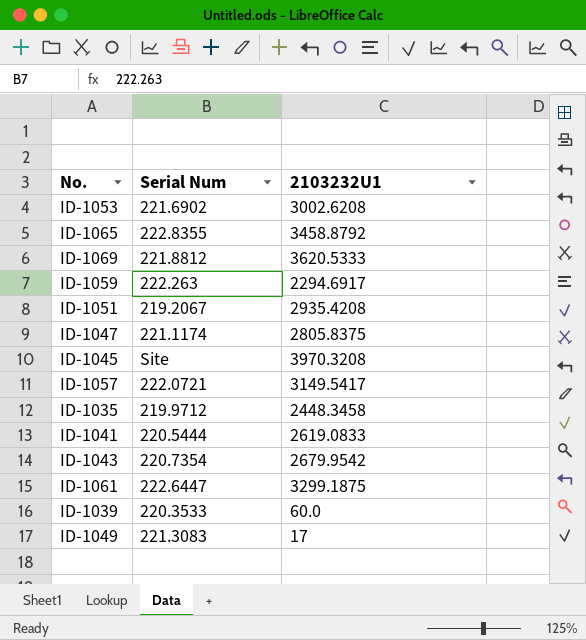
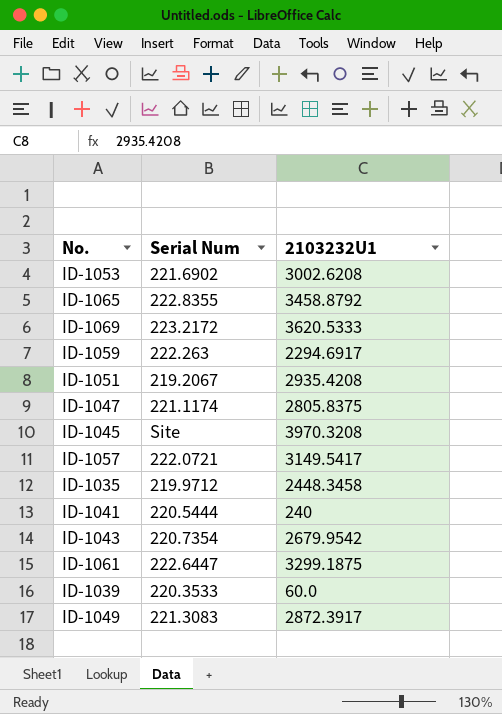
ID-1069 | Serial Num: 221.8812 -> 223.2172
ID-1041 | 2103232U1: 2619.0833 -> 240
ID-1049 | 2103232U1: 17 -> 2872.3917

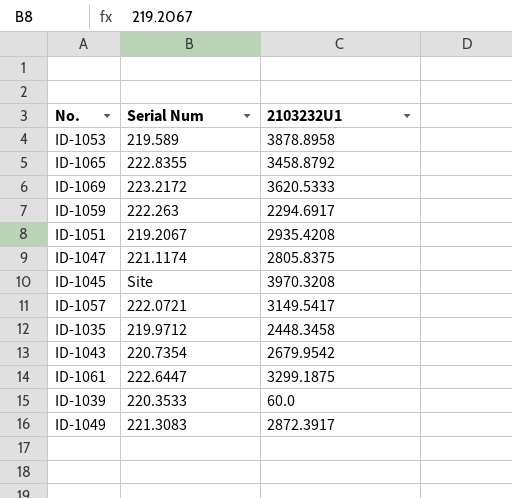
row ID-1041: 220.5444 | 240 -> none
ID-1053 | Serial Num: 221.6902 -> 219.589
ID-1053 | 2103232U1: 3002.6208 -> 3878.8958

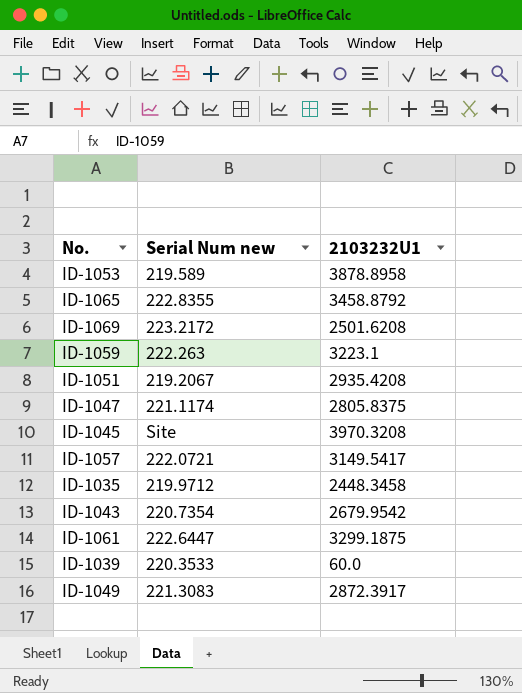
column name: Serial Num -> Serial Num new
ID-1069 | 2103232U1: 3620.5333 -> 2501.6208
ID-1059 | 2103232U1: 2294.6917 -> 3223.1

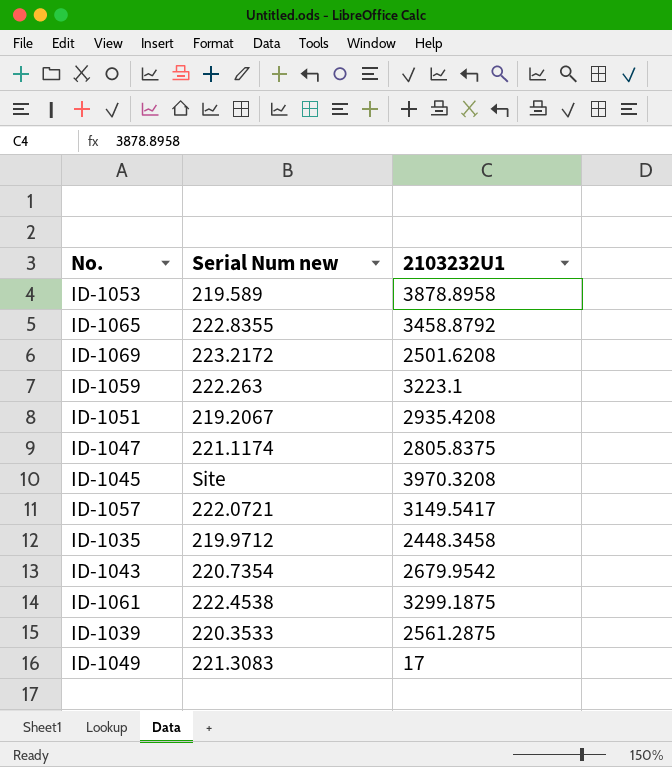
ID-1061 | Serial Num new: 222.6447 -> 222.4538
ID-1039 | 2103232U1: 60.0 -> 2561.2875
ID-1049 | 2103232U1: 2872.3917 -> 17

